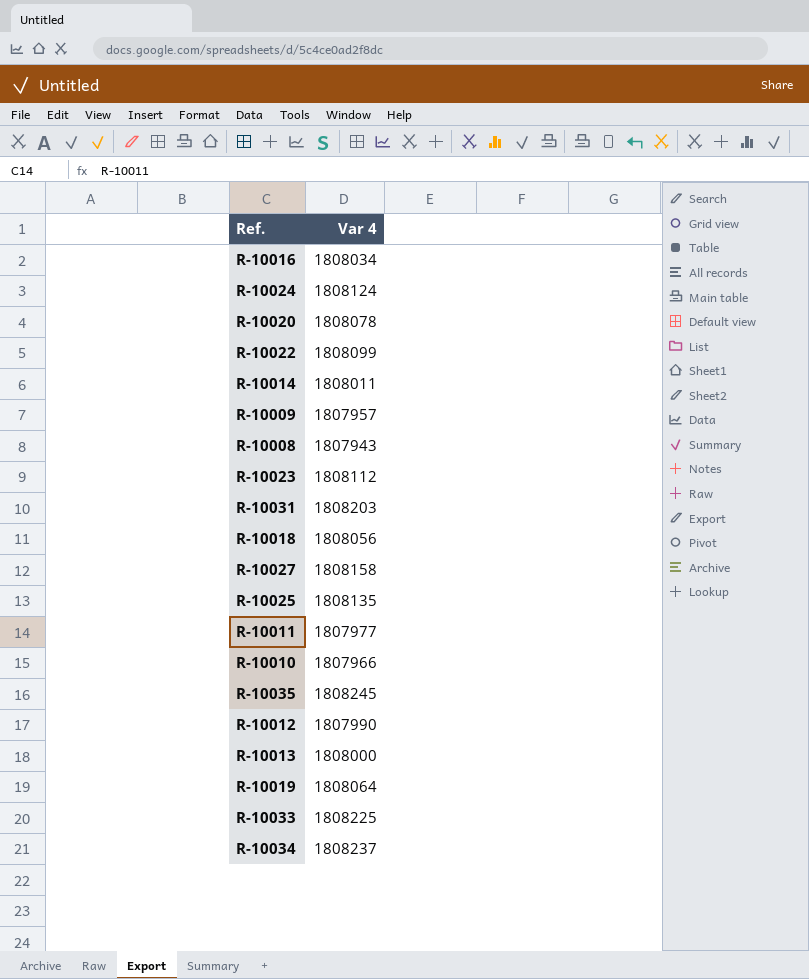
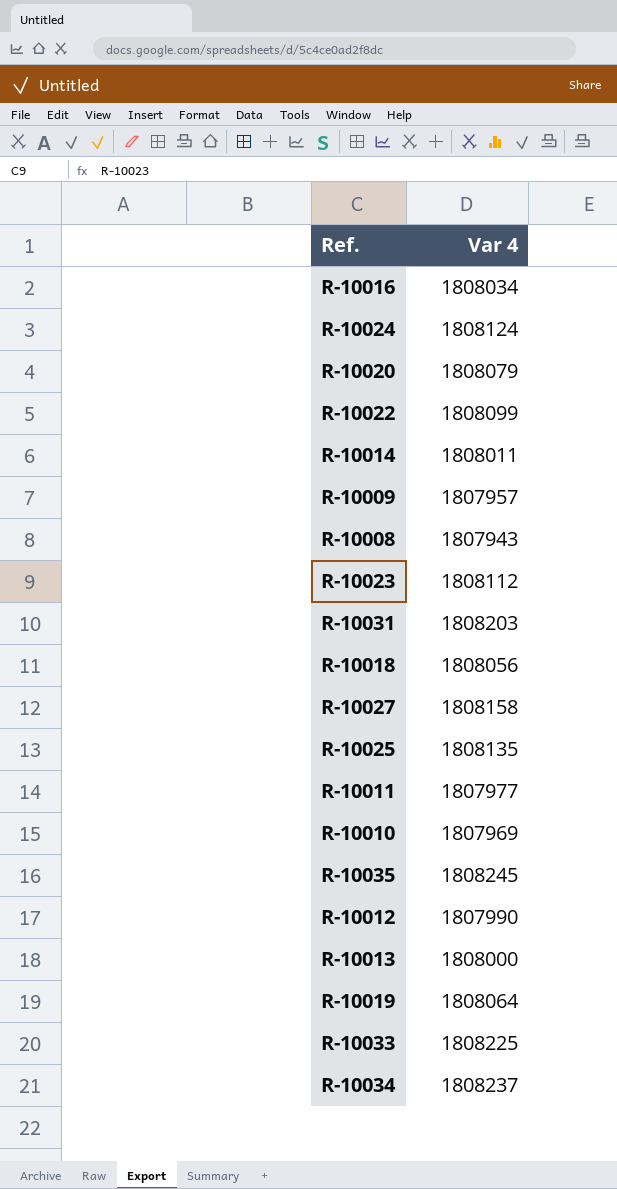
R-10020 | Var 4: 1808078 -> 1808079
R-10010 | Var 4: 1807966 -> 1807969

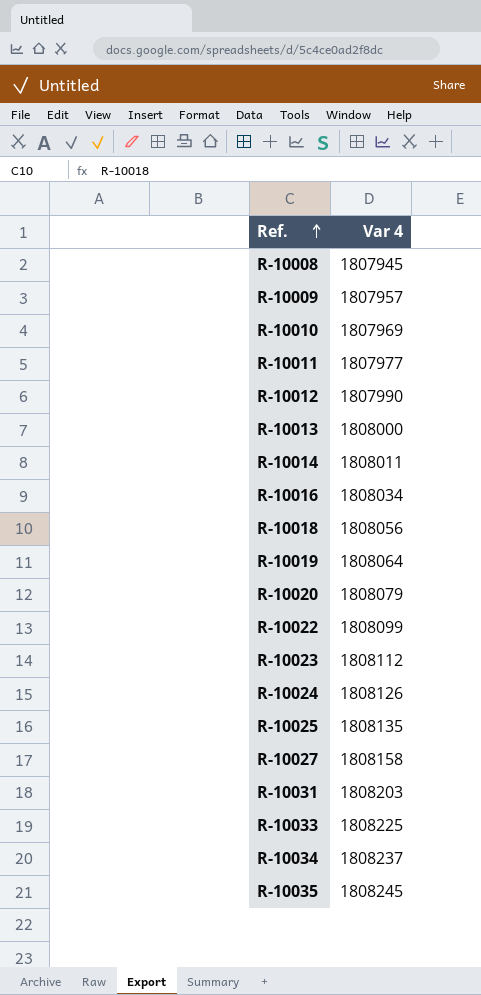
row order: none -> Ref. ascending
R-10008 | Var 4: 1807943 -> 1807945
R-10024 | Var 4: 1808124 -> 1808126

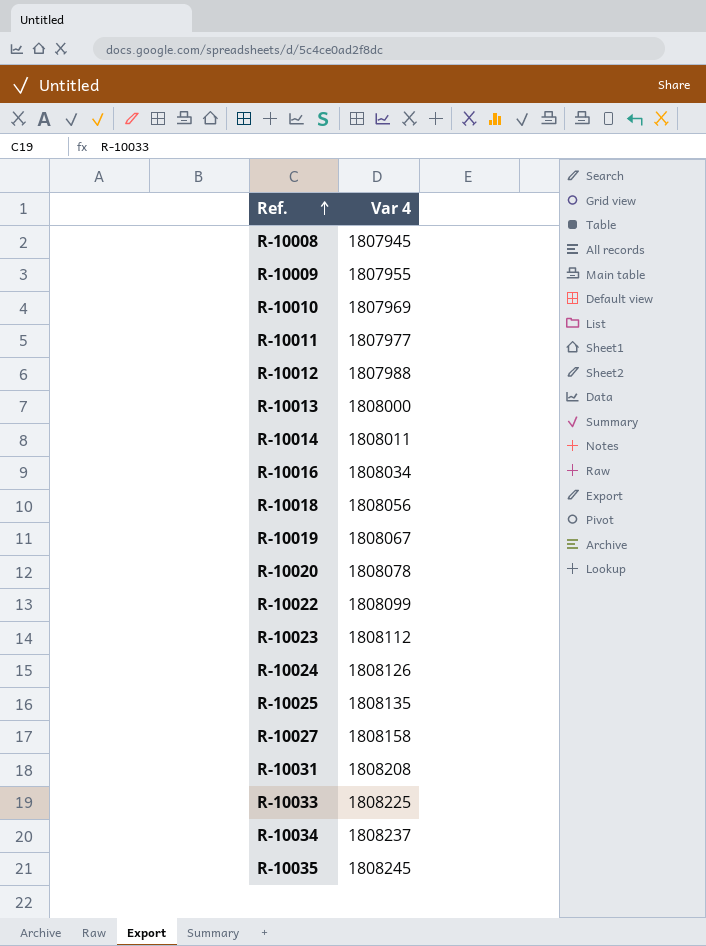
R-10009 | Var 4: 1807957 -> 1807955
R-10012 | Var 4: 1807990 -> 1807988
R-10019 | Var 4: 1808064 -> 1808067
R-10020 | Var 4: 1808079 -> 1808078
R-10031 | Var 4: 1808203 -> 1808208

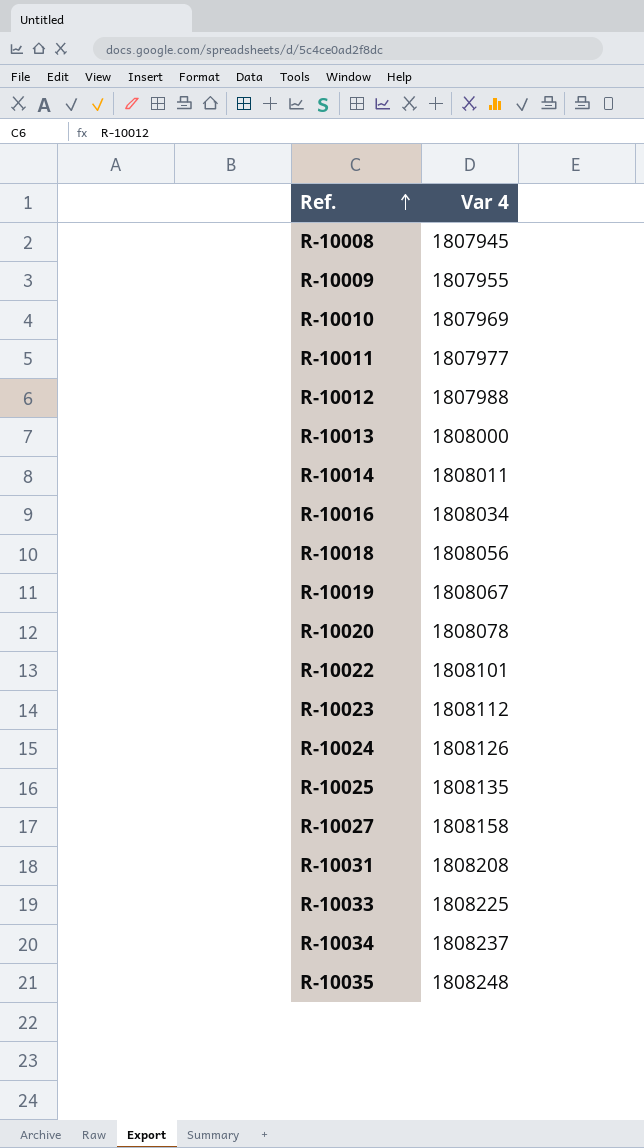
R-10022 | Var 4: 1808099 -> 1808101
R-10035 | Var 4: 1808245 -> 1808248

